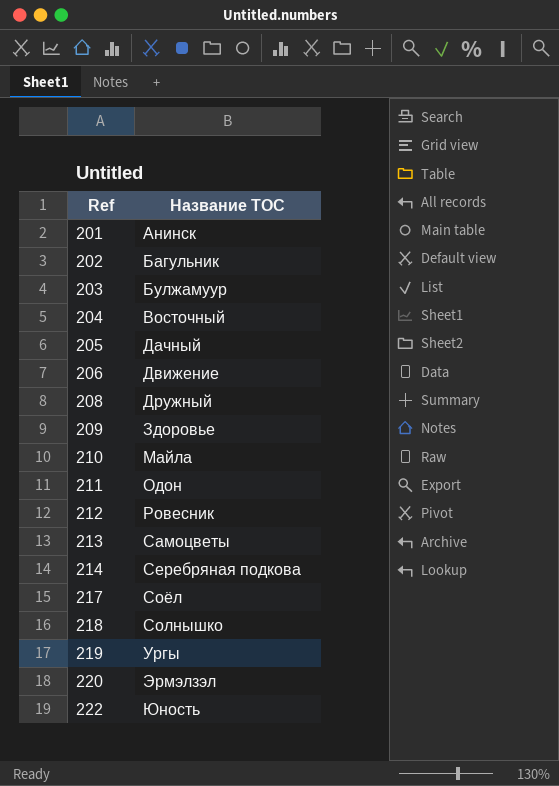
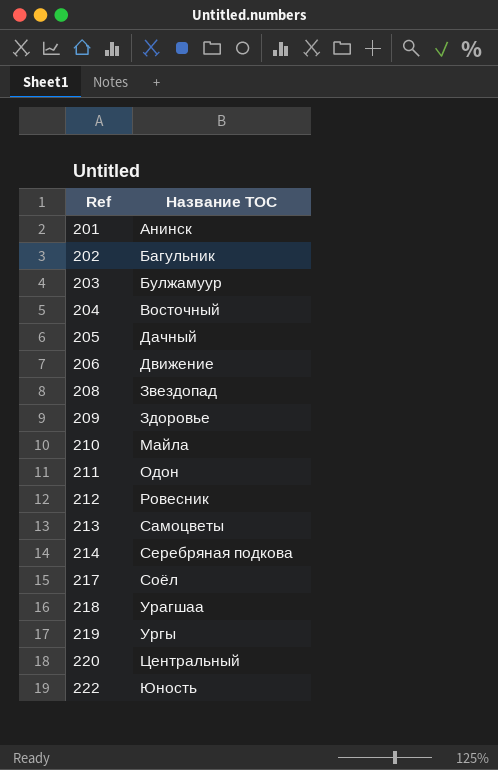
208 | Название ТОС: Дружный -> Звездопад
218 | Название ТОС: Солнышко -> Урагшаа
220 | Название ТОС: Эрмэлзэл -> Центральный

